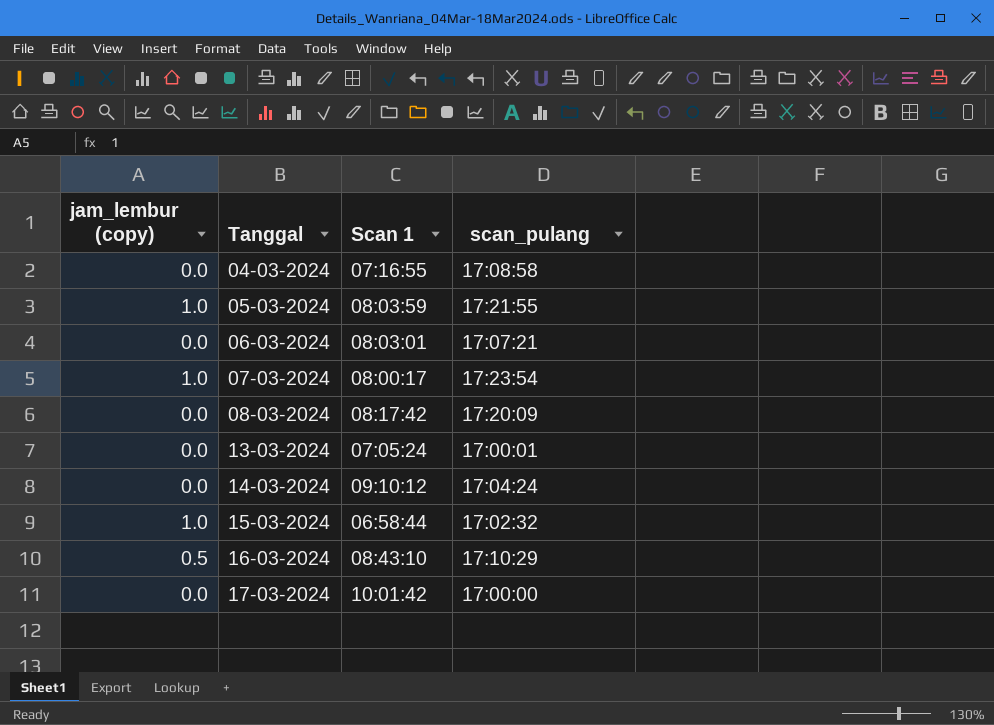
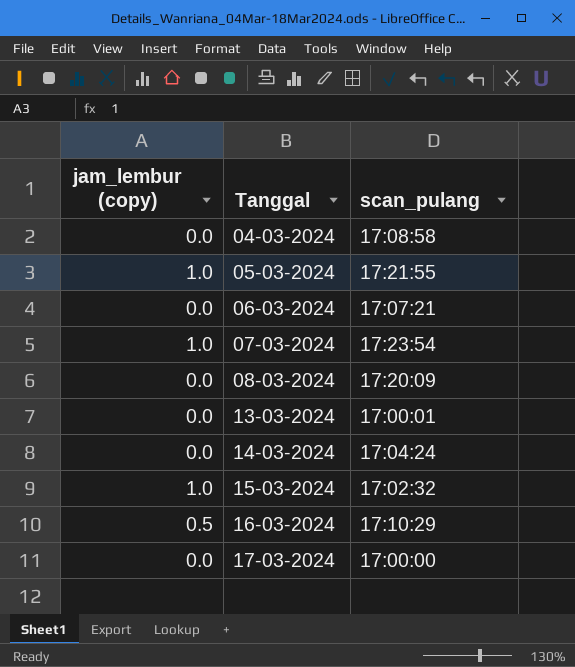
column Scan 1 | position: 3 -> none

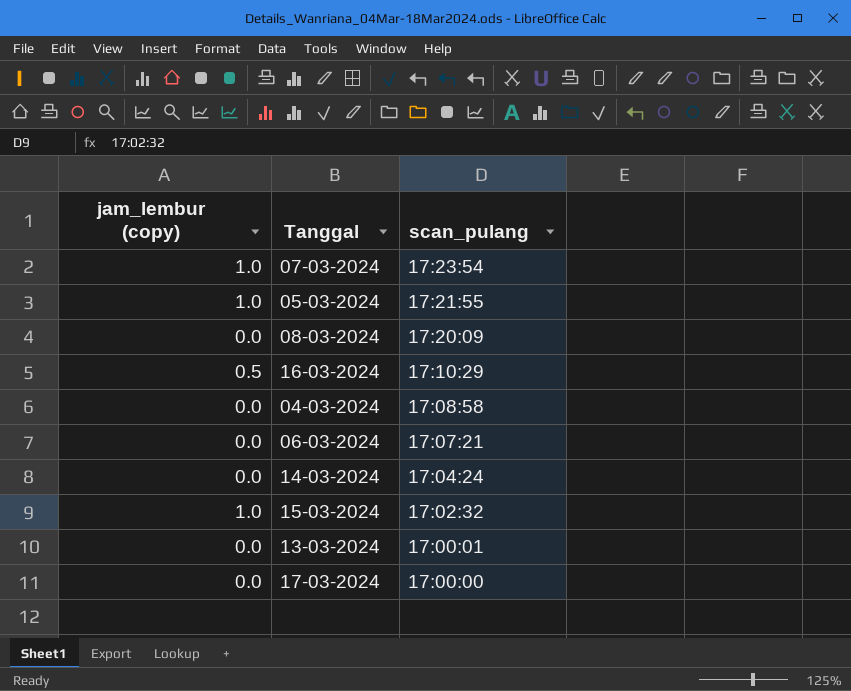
row order: Tanggal ascending -> scan_pulang descending

